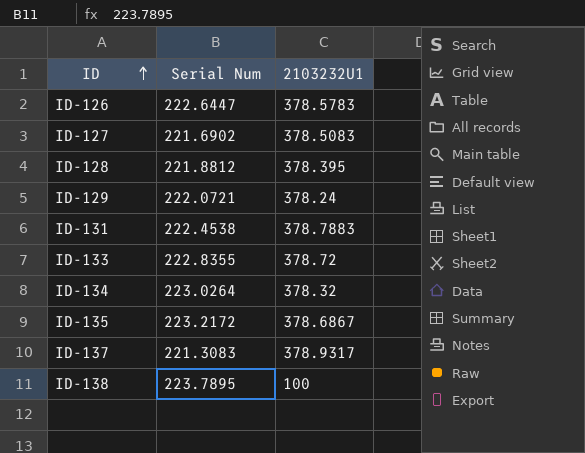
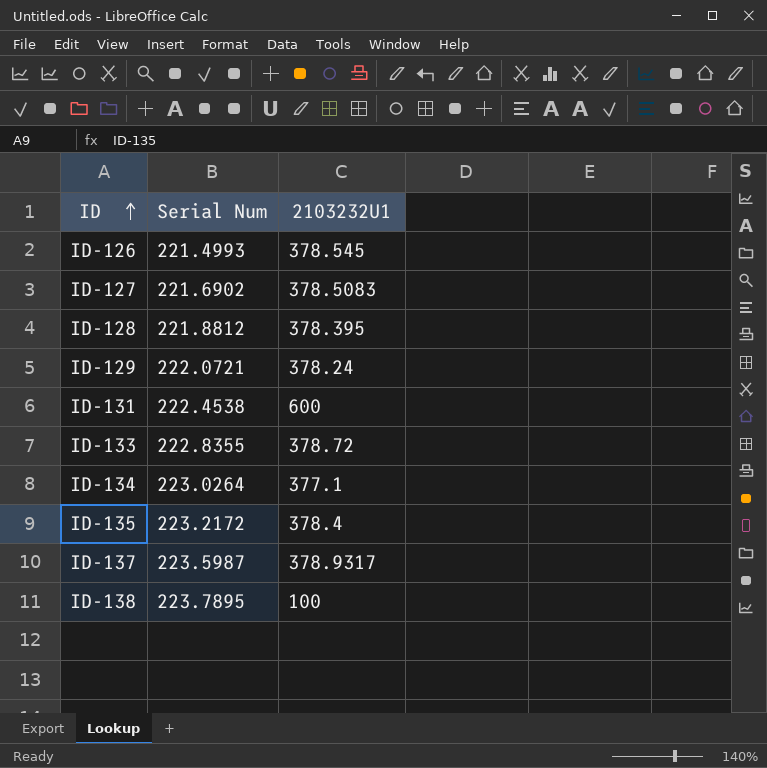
ID-126 | Serial Num: 222.6447 -> 221.4993
ID-126 | 2103232U1: 378.5783 -> 378.545
ID-131 | 2103232U1: 378.7883 -> 600
ID-134 | 2103232U1: 378.32 -> 377.1
ID-135 | 2103232U1: 378.6867 -> 378.4
ID-137 | Serial Num: 221.3083 -> 223.5987

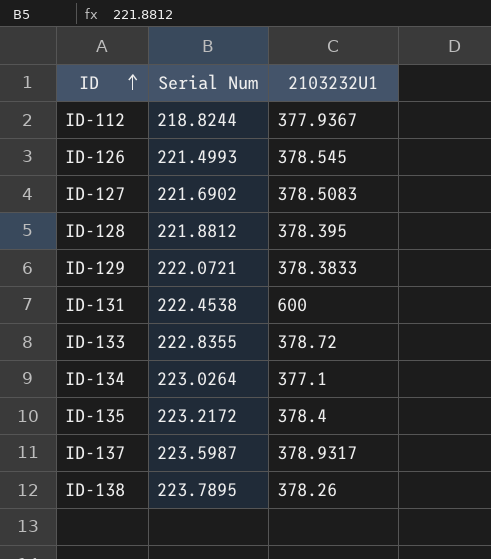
row ID-112: none -> 218.8244 | 377.9367
ID-129 | 2103232U1: 378.24 -> 378.3833
ID-138 | 2103232U1: 100 -> 378.26

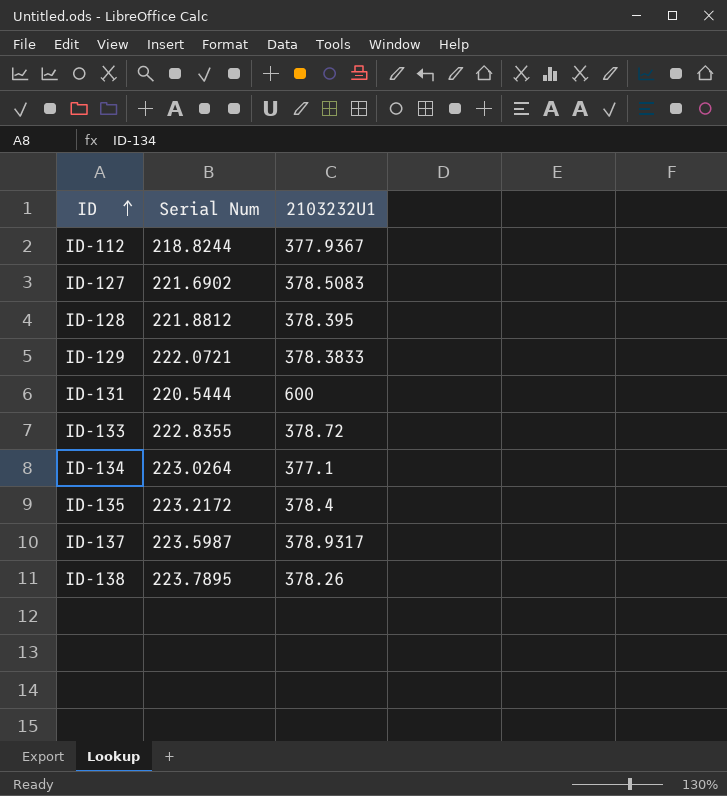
row ID-126: 221.4993 | 378.545 -> none
ID-131 | Serial Num: 222.4538 -> 220.5444

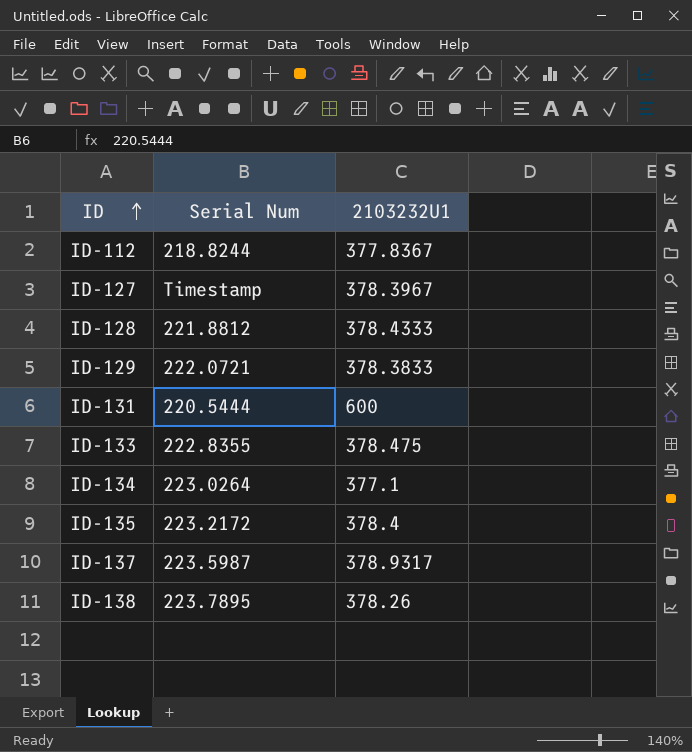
ID-112 | 2103232U1: 377.9367 -> 377.8367
ID-127 | Serial Num: 221.6902 -> Timestamp
ID-127 | 2103232U1: 378.5083 -> 378.3967
ID-128 | 2103232U1: 378.395 -> 378.4333
ID-133 | 2103232U1: 378.72 -> 378.475

